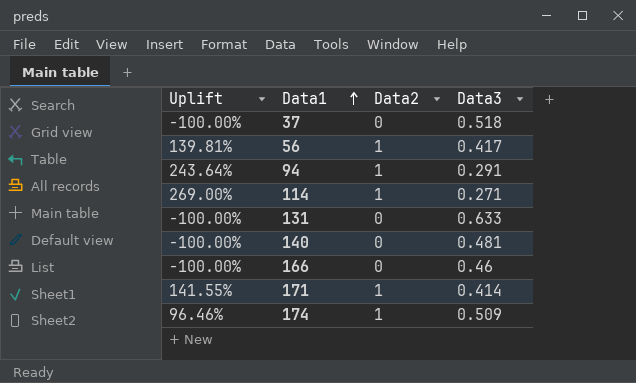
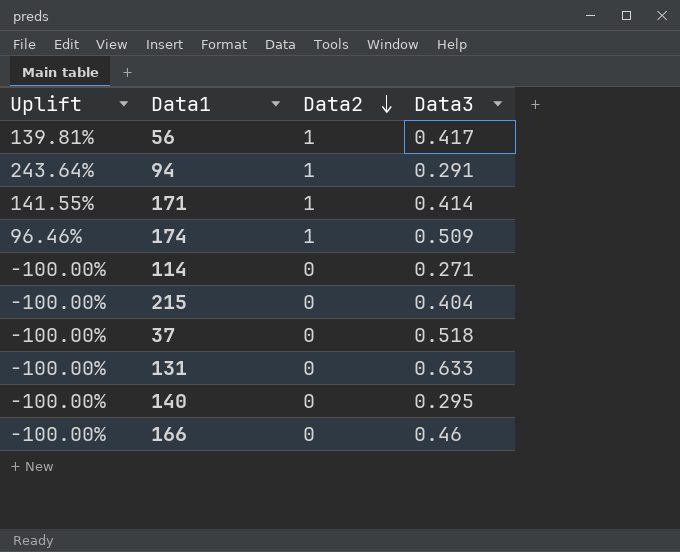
row order: Data1 ascending -> Data2 descending
114 | Uplift: 269.00% -> -100.00%
114 | Data2: 1 -> 0
row 215: none -> -100.00% | 0 | 0.404
140 | Data3: 0.481 -> 0.295

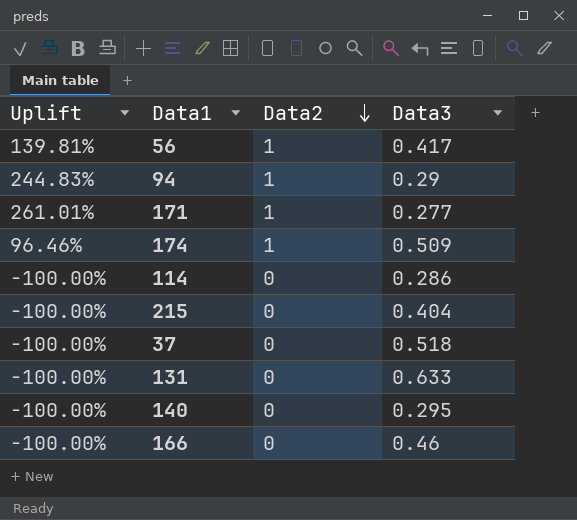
94 | Uplift: 243.64% -> 244.83%
94 | Data3: 0.291 -> 0.29
171 | Uplift: 141.55% -> 261.01%
171 | Data3: 0.414 -> 0.277
114 | Data3: 0.271 -> 0.286

